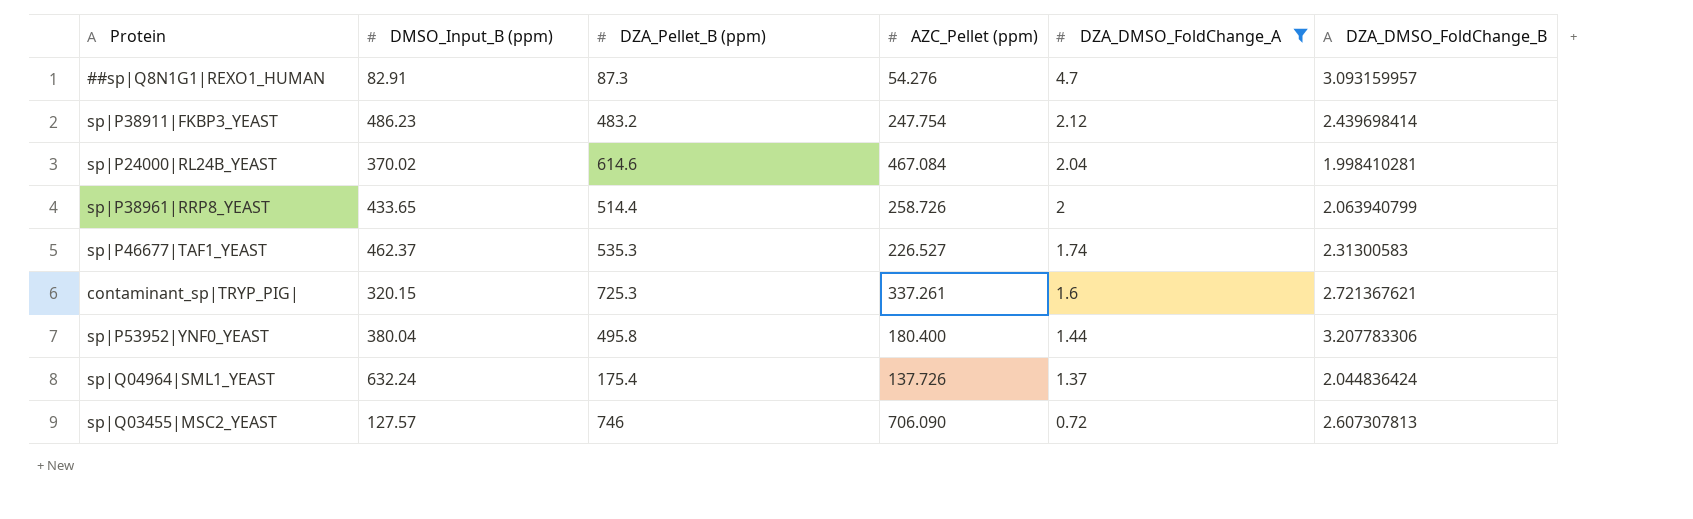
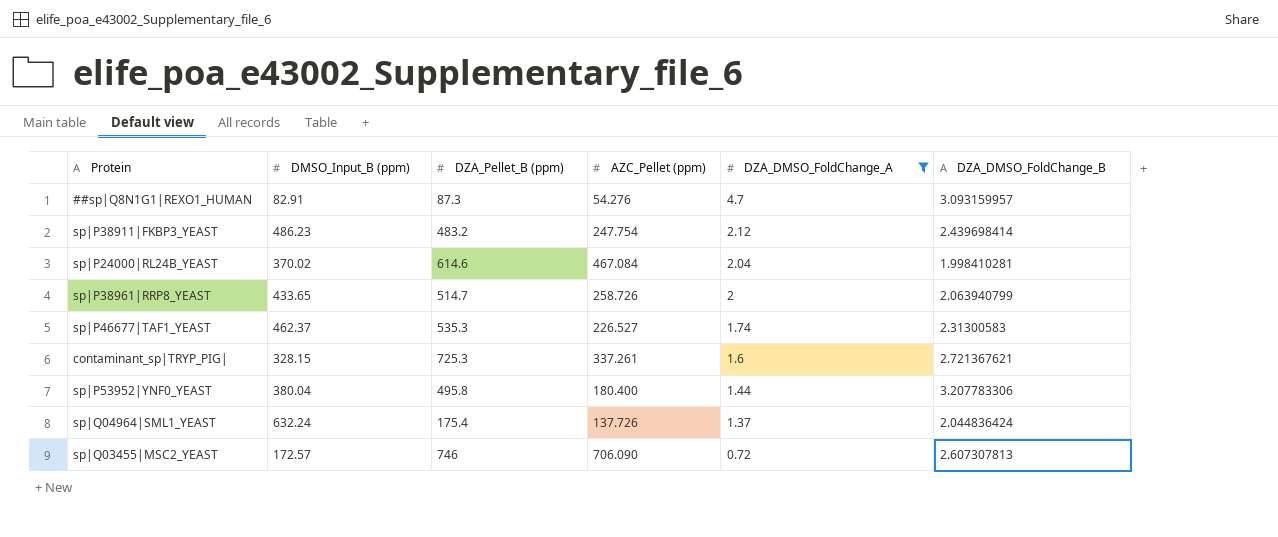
sp|P38961|RRP8_YEAST | DZA_Pellet_B (ppm): 514.4 -> 514.7
contaminant_sp|TRYP_PIG| | DMSO_Input_B (ppm): 320.15 -> 328.15
sp|Q03455|MSC2_YEAST | DMSO_Input_B (ppm): 127.57 -> 172.57

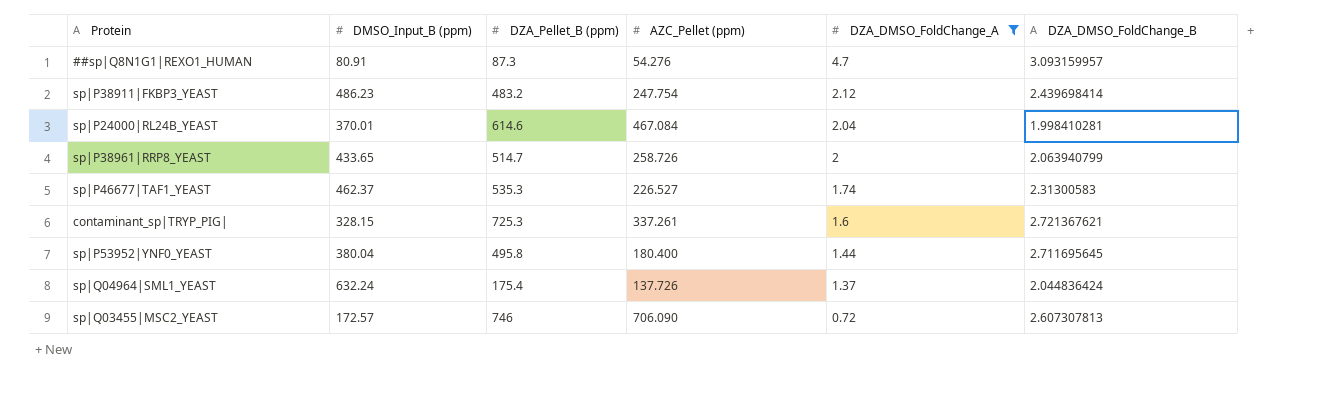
##sp|Q8N1G1|REXO1_HUMAN | DMSO_Input_B (ppm): 82.91 -> 80.91
sp|P24000|RL24B_YEAST | DMSO_Input_B (ppm): 370.02 -> 370.01
sp|P53952|YNF0_YEAST | DZA_DMSO_FoldChange_B: 3.207783306 -> 2.711695645

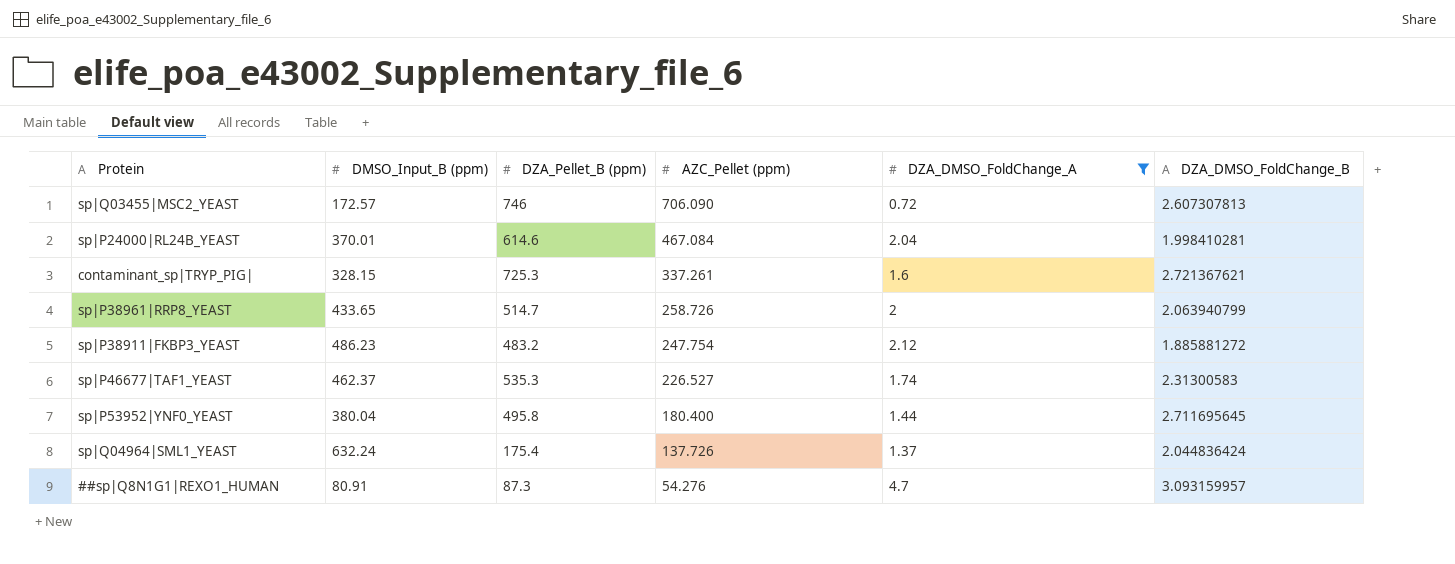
row order: DZA_DMSO_FoldChange_A descending -> AZC_Pellet (ppm) descending
sp|P38911|FKBP3_YEAST | DZA_DMSO_FoldChange_B: 2.439698414 -> 1.885881272

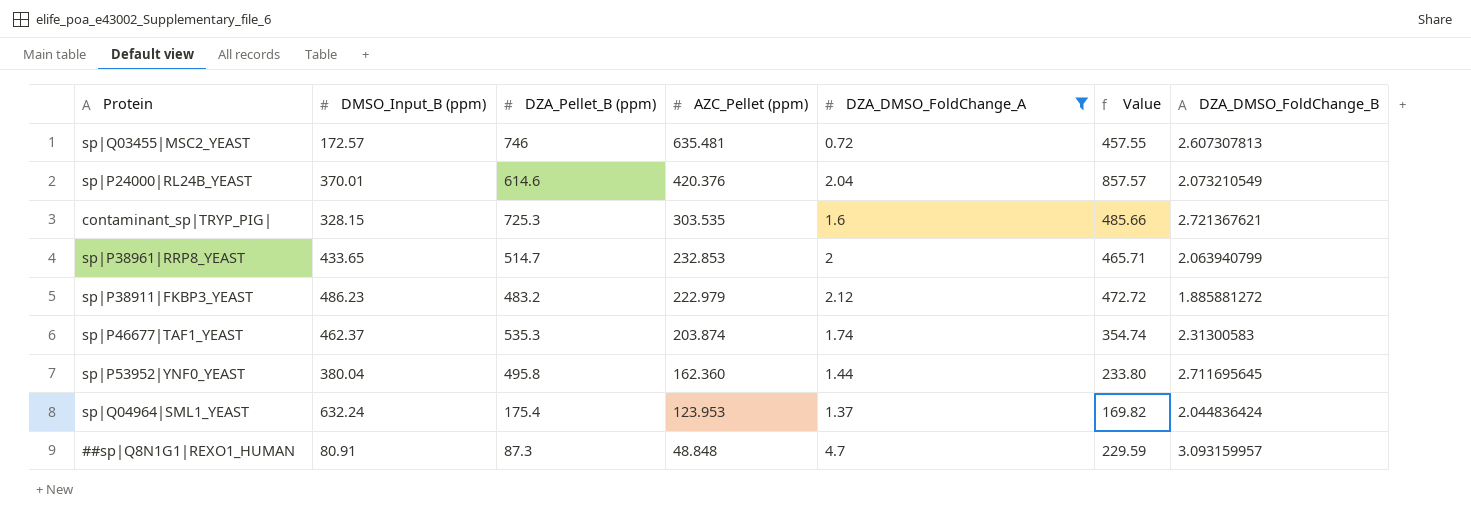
column Value | formula: none -> [AZC_Pellet (ppm)] * [DZA_DMSO_FoldChange_A]
sp|Q03455|MSC2_YEAST | AZC_Pellet (ppm): 706.090 -> 635.481
sp|P24000|RL24B_YEAST | AZC_Pellet (ppm): 467.084 -> 420.376
sp|P24000|RL24B_YEAST | DZA_DMSO_FoldChange_B: 1.998410281 -> 2.073210549
contaminant_sp|TRYP_PIG| | AZC_Pellet (ppm): 337.261 -> 303.535
sp|P38961|RRP8_YEAST | AZC_Pellet (ppm): 258.726 -> 232.853
sp|P38911|FKBP3_YEAST | AZC_Pellet (ppm): 247.754 -> 222.979
sp|P46677|TAF1_YEAST | AZC_Pellet (ppm): 226.527 -> 203.874
sp|P53952|YNF0_YEAST | AZC_Pellet (ppm): 180.400 -> 162.360
sp|Q04964|SML1_YEAST | AZC_Pellet (ppm): 137.726 -> 123.953
##sp|Q8N1G1|REXO1_HUMAN | AZC_Pellet (ppm): 54.276 -> 48.848

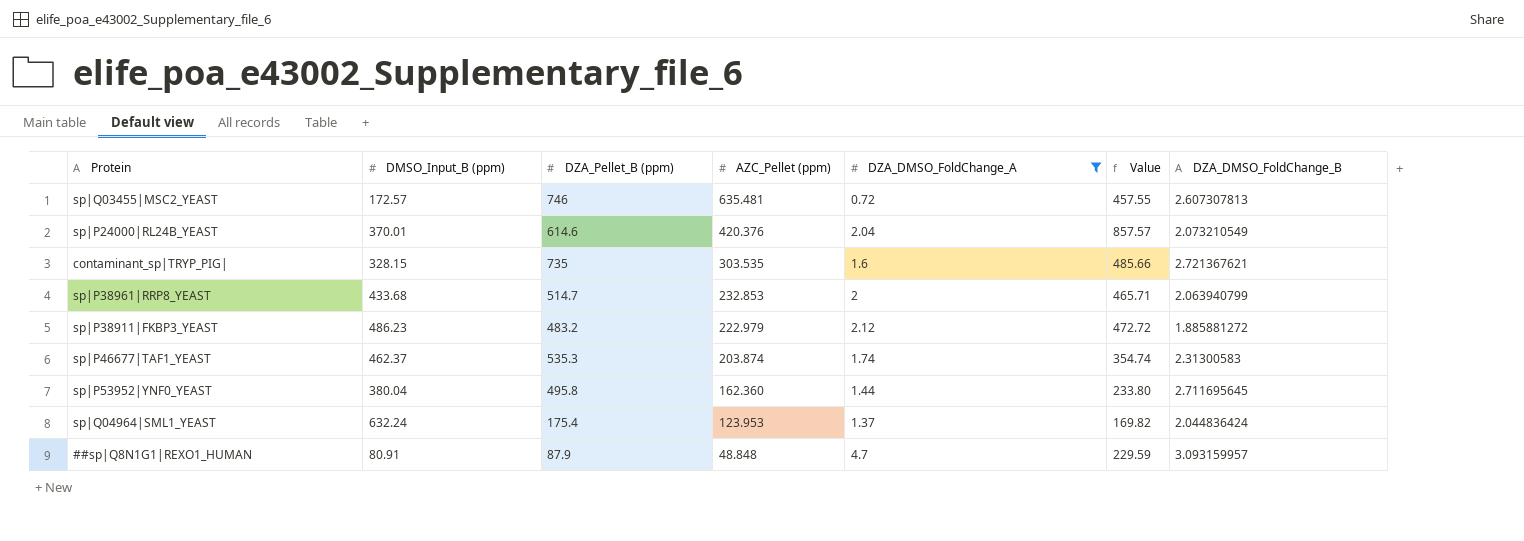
contaminant_sp|TRYP_PIG| | DZA_Pellet_B (ppm): 725.3 -> 735
sp|P38961|RRP8_YEAST | DMSO_Input_B (ppm): 433.65 -> 433.68
##sp|Q8N1G1|REXO1_HUMAN | DZA_Pellet_B (ppm): 87.3 -> 87.9

